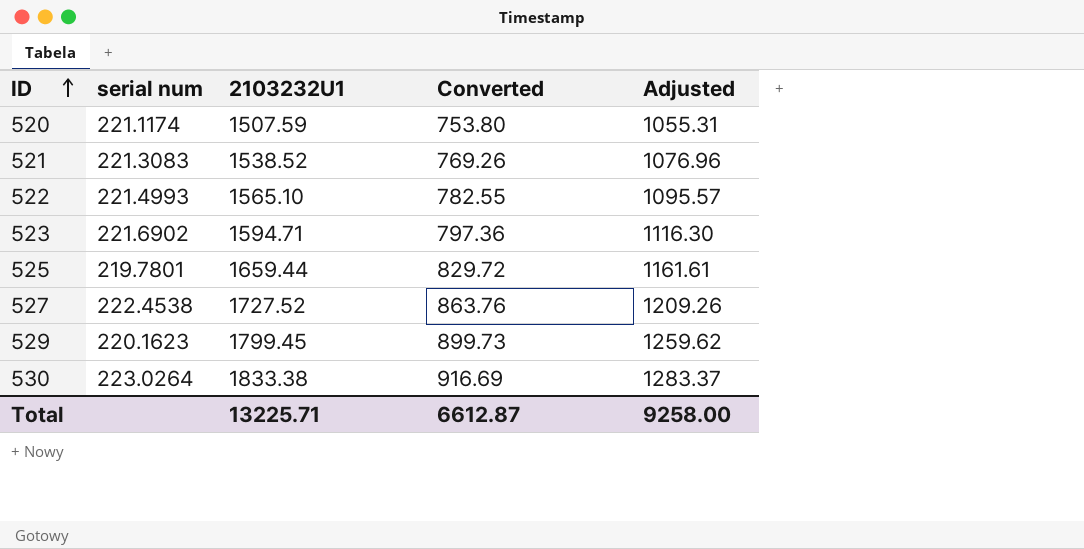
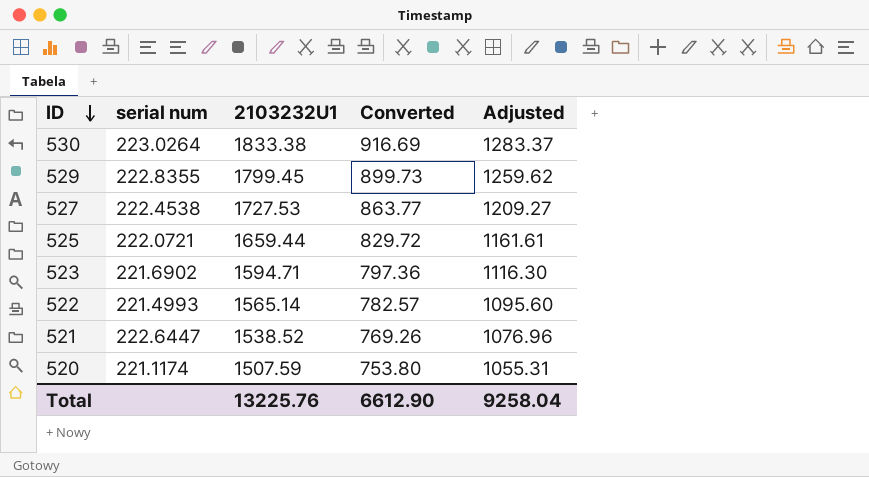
row order: ID ascending -> ID descending
529 | serial num: 220.1623 -> 222.8355
527 | 2103232U1: 1727.52 -> 1727.53
527 | Converted: 863.76 -> 863.77
527 | Adjusted: 1209.26 -> 1209.27
525 | serial num: 219.7801 -> 222.0721
522 | 2103232U1: 1565.10 -> 1565.14
522 | Converted: 782.55 -> 782.57
522 | Adjusted: 1095.57 -> 1095.60
521 | serial num: 221.3083 -> 222.6447
Total | 2103232U1: 13225.71 -> 13225.76
Total | Converted: 6612.87 -> 6612.90
Total | Adjusted: 9258.00 -> 9258.04

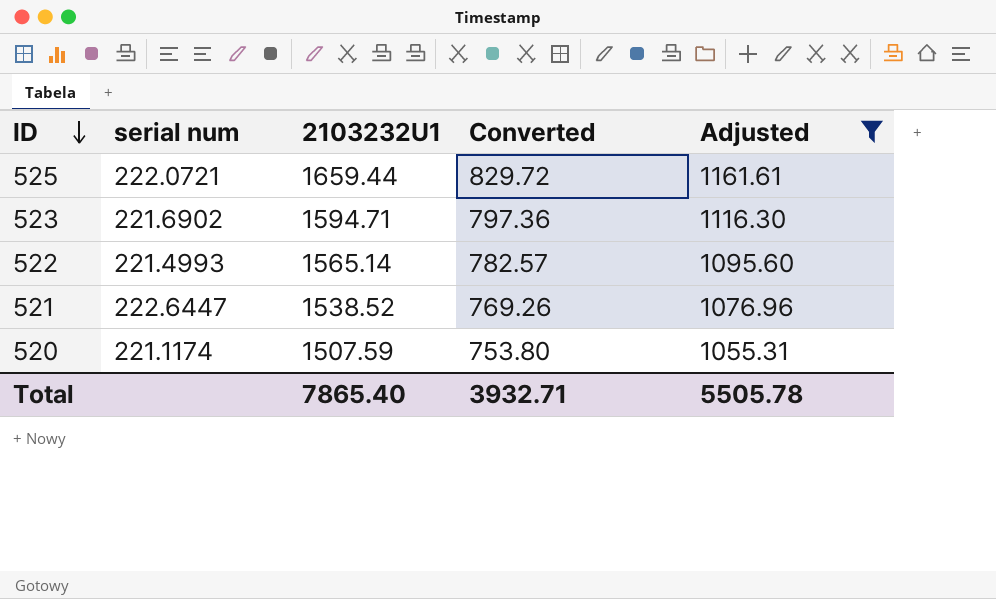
filter: none -> Adjusted <= 1161.61
Total | 2103232U1: 13225.76 -> 7865.40
Total | Converted: 6612.90 -> 3932.71
Total | Adjusted: 9258.04 -> 5505.78

